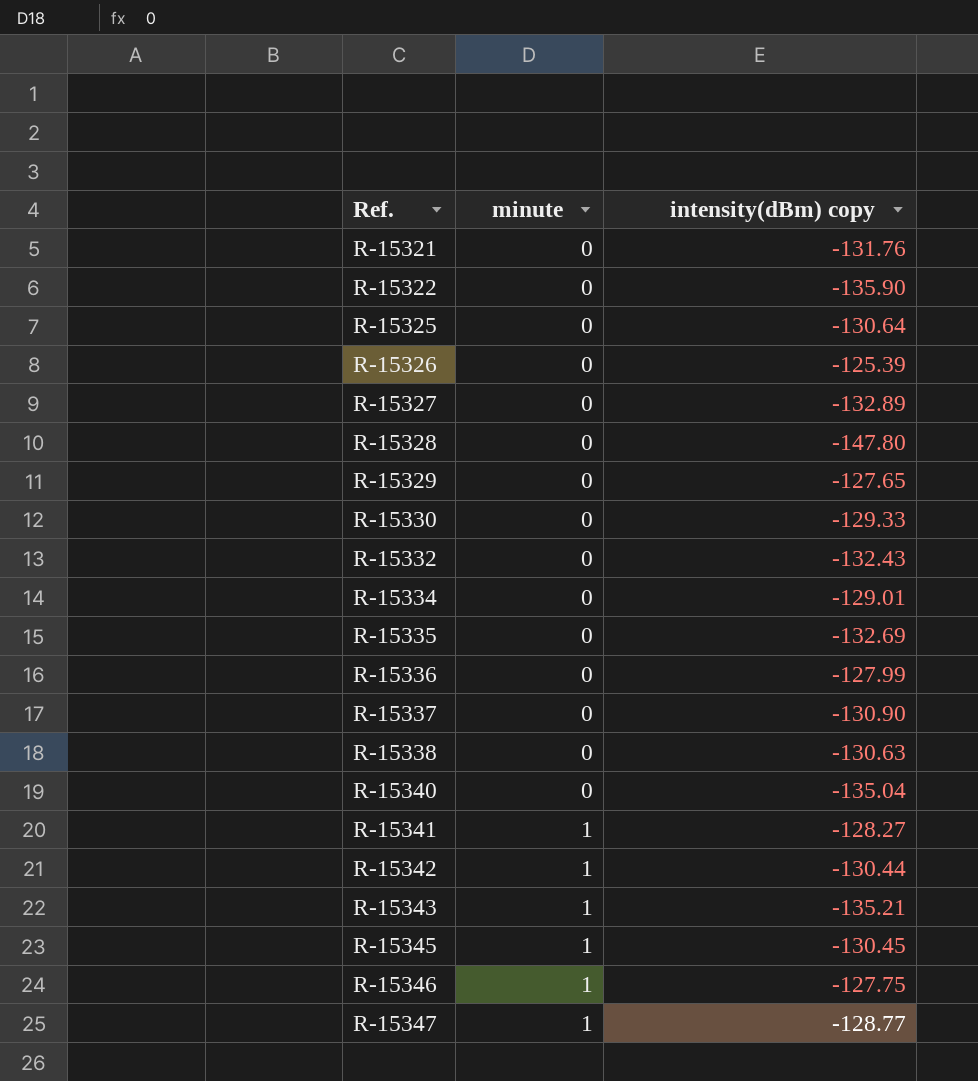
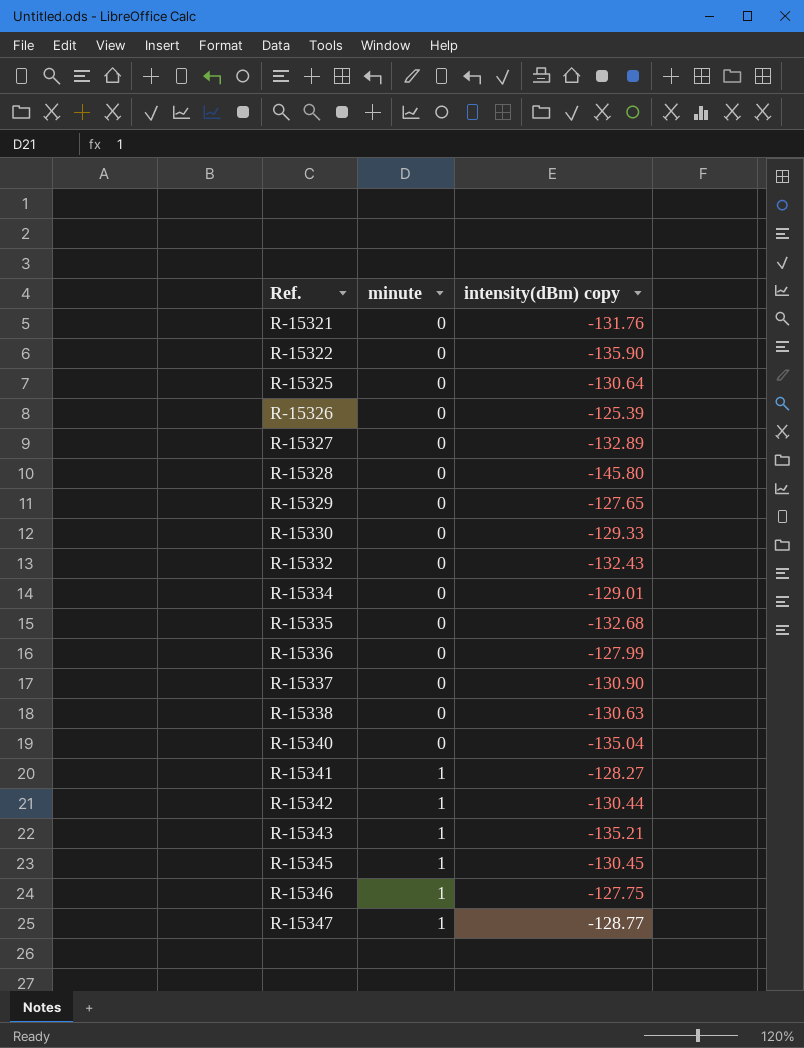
R-15328 | intensity(dBm) copy: -147.80 -> -145.80
R-15335 | intensity(dBm) copy: -132.69 -> -132.68

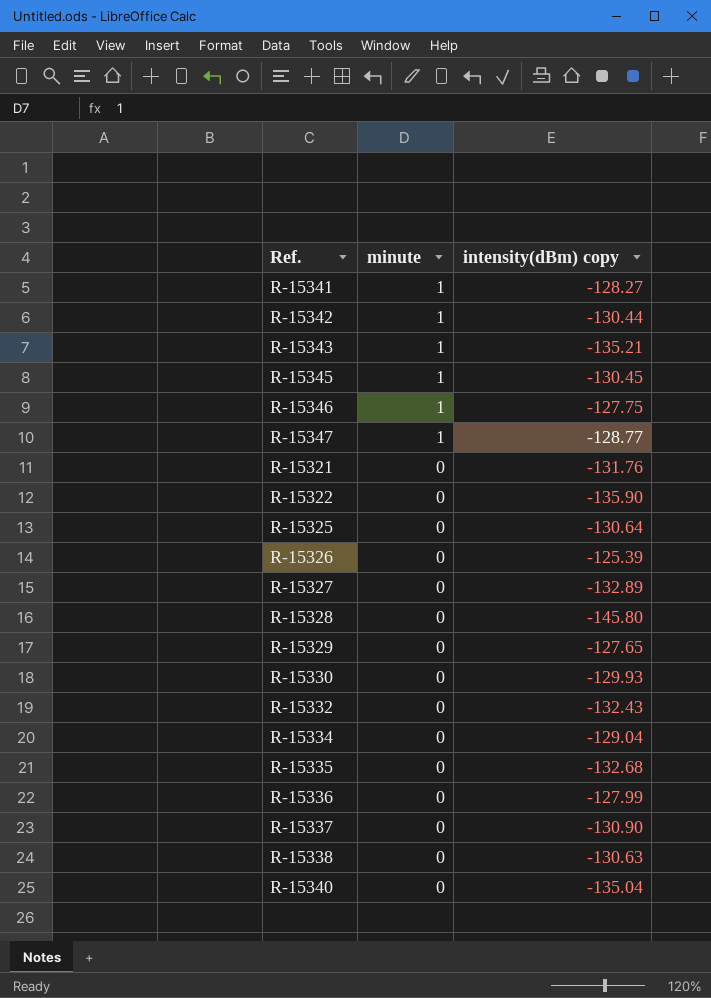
row order: Ref. ascending -> minute descending
R-15330 | intensity(dBm) copy: -129.33 -> -129.93
R-15334 | intensity(dBm) copy: -129.01 -> -129.04

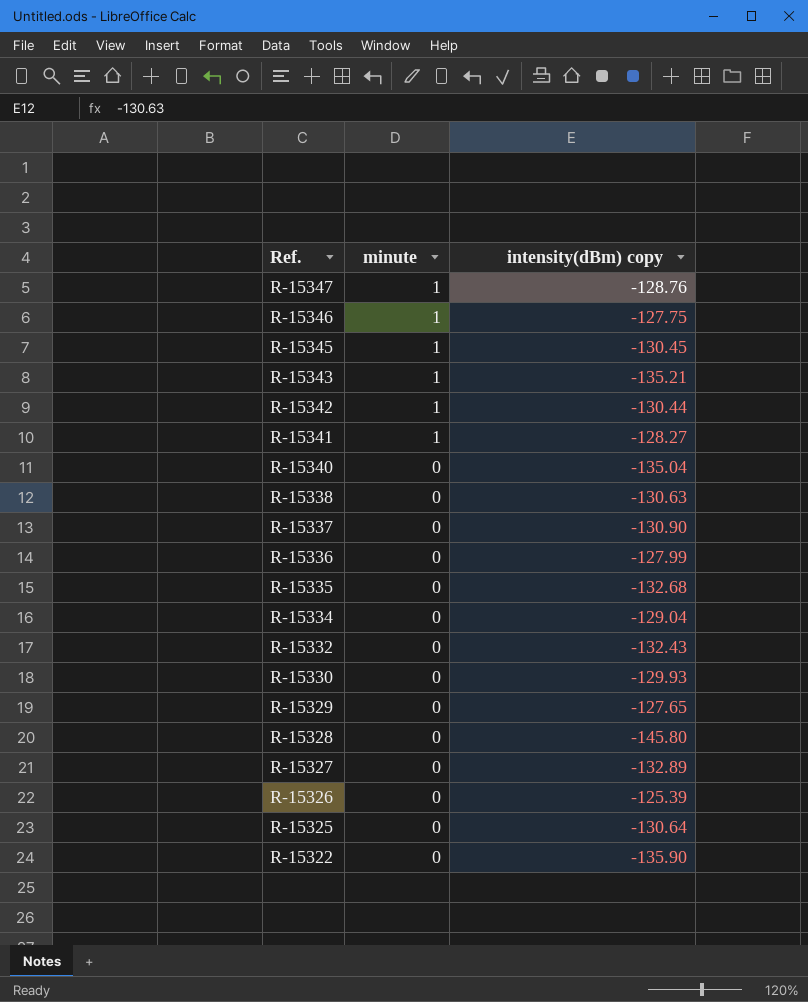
row order: minute descending -> Ref. descending
row R-15321: 0 | -131.76 -> none
R-15347 | intensity(dBm) copy: -128.77 -> -128.76

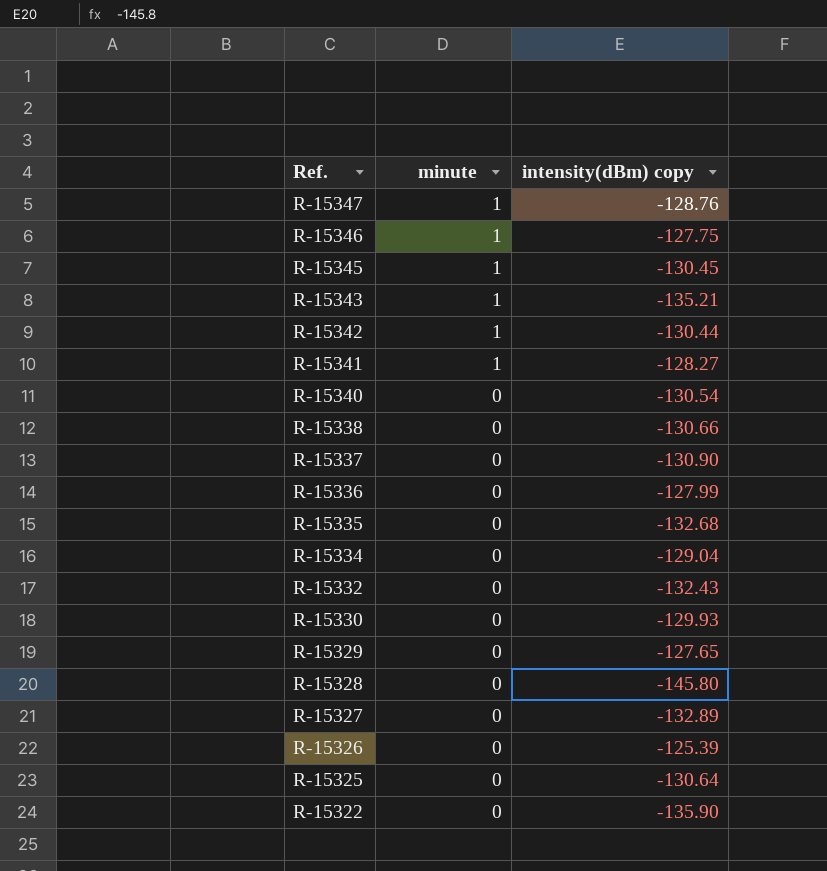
R-15340 | intensity(dBm) copy: -135.04 -> -130.54
R-15338 | intensity(dBm) copy: -130.63 -> -130.66

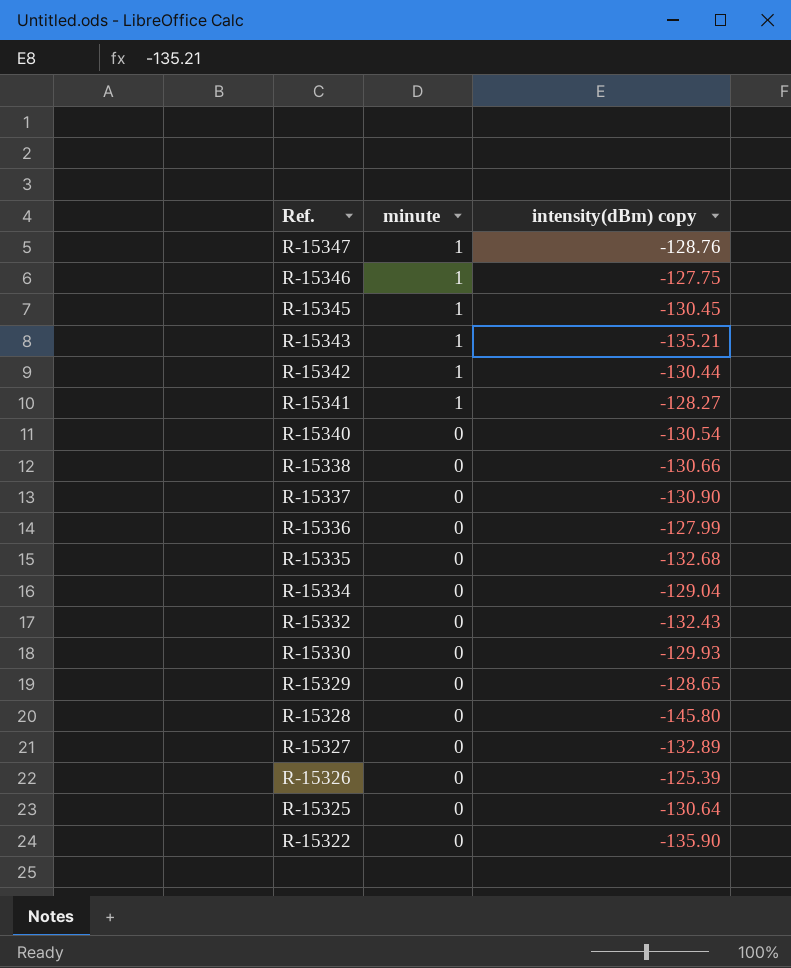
R-15329 | intensity(dBm) copy: -127.65 -> -128.65

